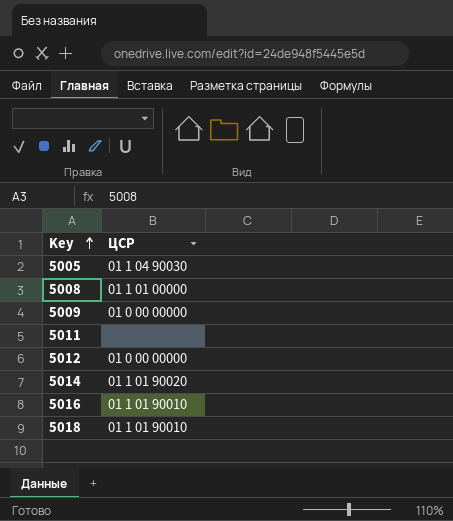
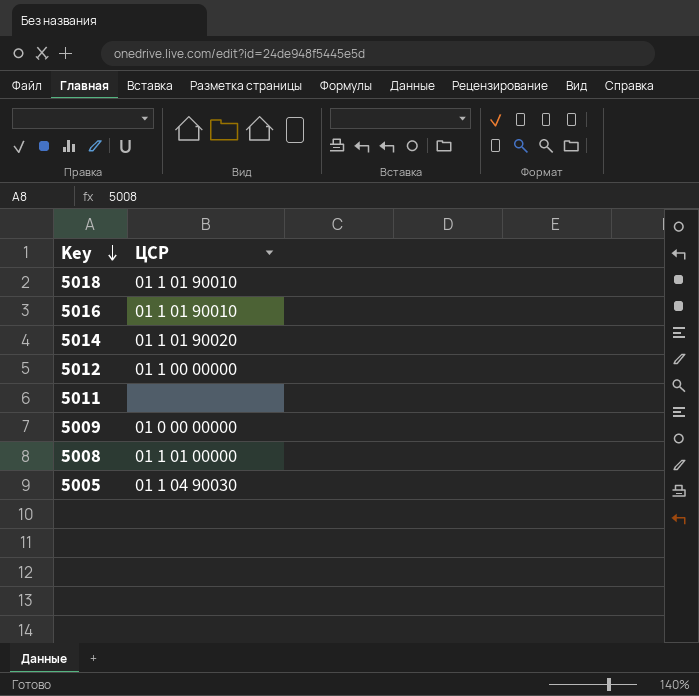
row order: Key ascending -> Key descending
5012 | ЦСР: 01 0 00 00000 -> 01 1 00 00000

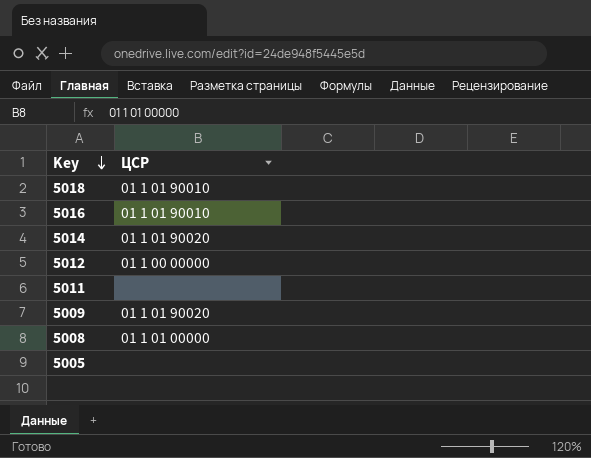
5009 | ЦСР: 01 0 00 00000 -> 01 1 01 90020
5005 | ЦСР: 01 1 04 90030 -> none

